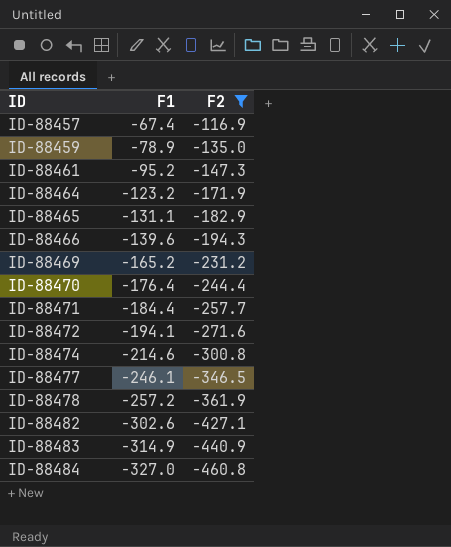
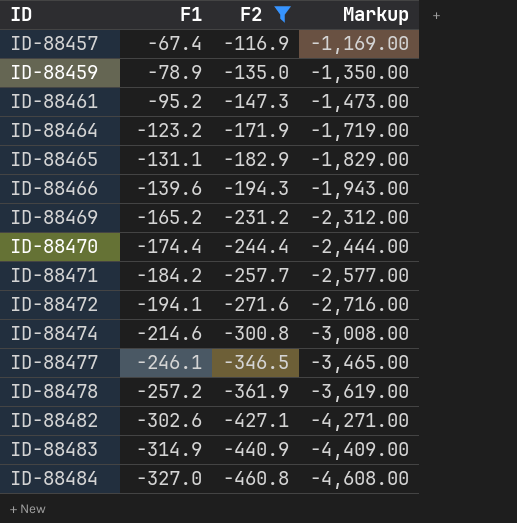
column Markup | formula: none -> [F2] * 10
ID-88470 | F1: -176.4 -> -174.4
ID-88471 | F1: -184.4 -> -184.2

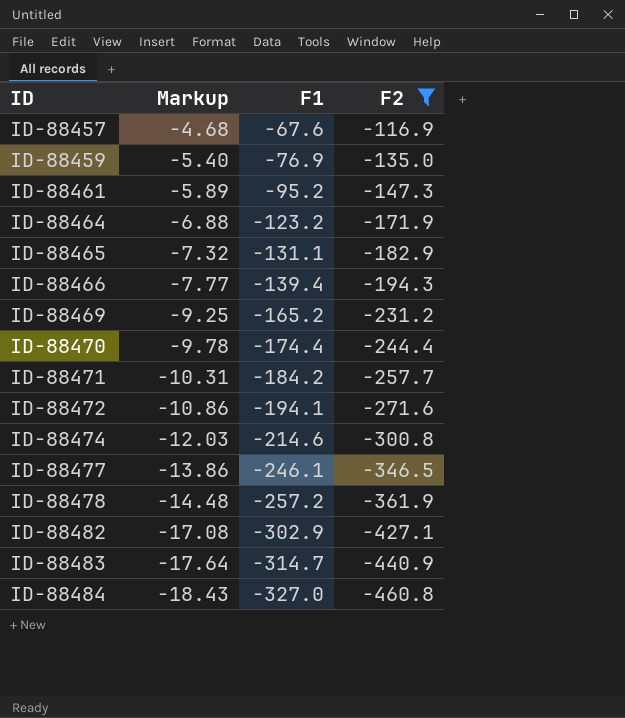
column Markup | formula: [F2] * 10 -> [F2] * 0.04
column Markup | position: 4 -> 2
ID-88457 | F1: -67.4 -> -67.6
ID-88459 | F1: -78.9 -> -76.9
ID-88466 | F1: -139.6 -> -139.4
ID-88482 | F1: -302.6 -> -302.9
ID-88483 | F1: -314.9 -> -314.7

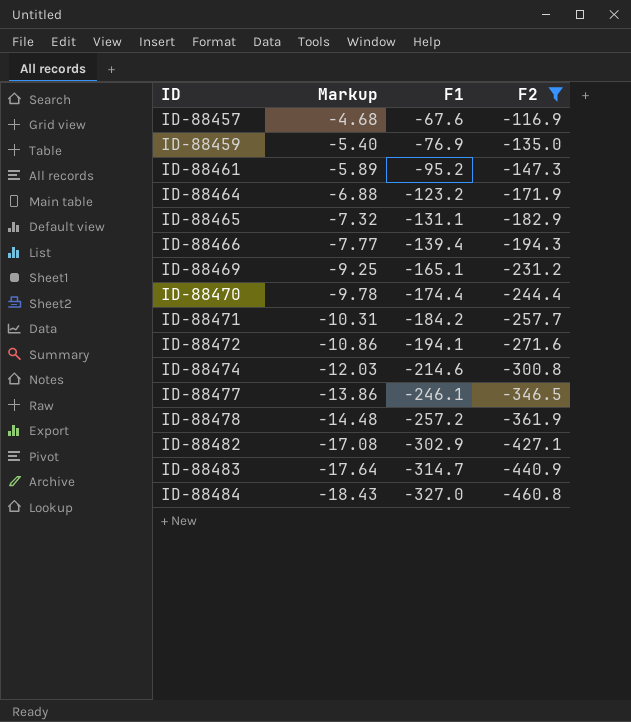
ID-88469 | F1: -165.2 -> -165.1

